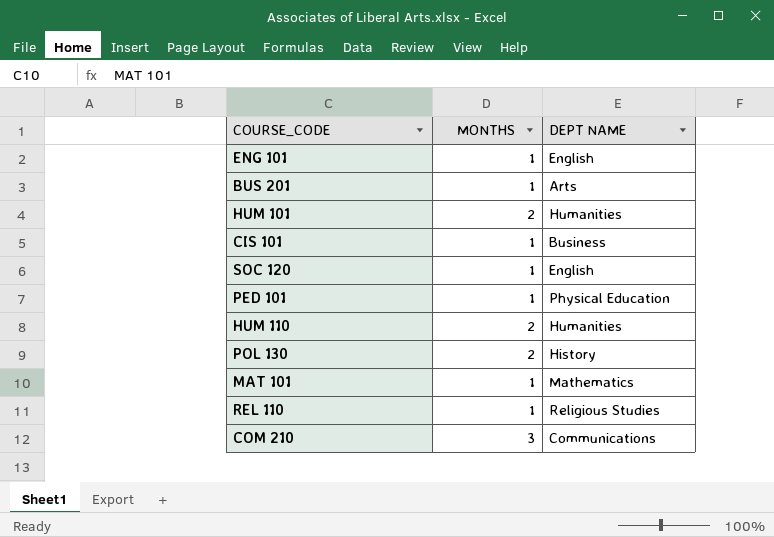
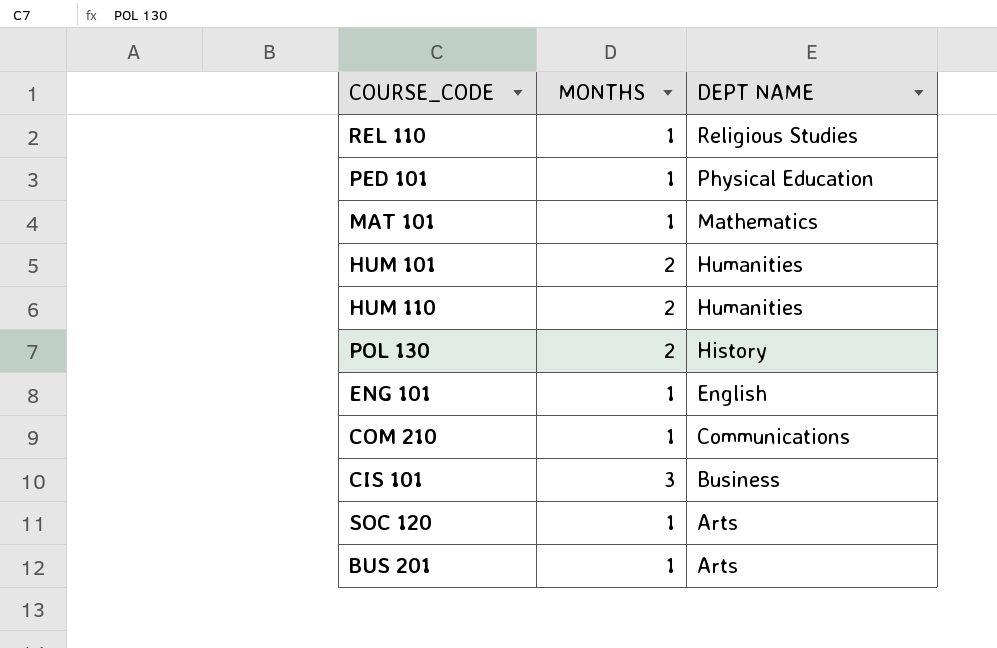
row order: none -> DEPT NAME descending
COM 210 | MONTHS: 3 -> 1
CIS 101 | MONTHS: 1 -> 3
SOC 120 | DEPT NAME: English -> Arts

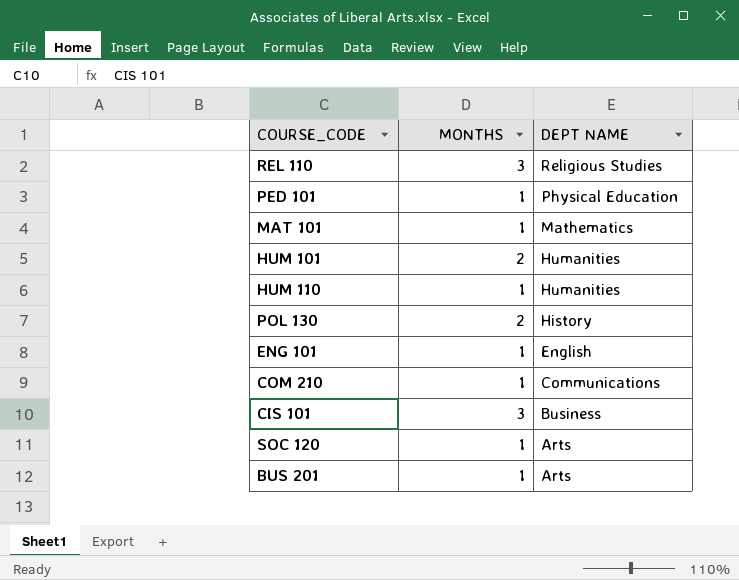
REL 110 | MONTHS: 1 -> 3
HUM 110 | MONTHS: 2 -> 1

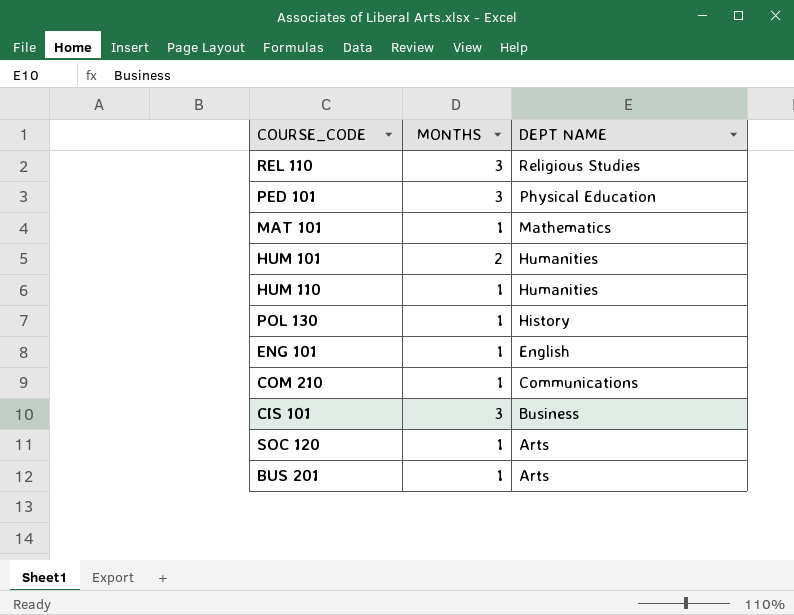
PED 101 | MONTHS: 1 -> 3
POL 130 | MONTHS: 2 -> 1

